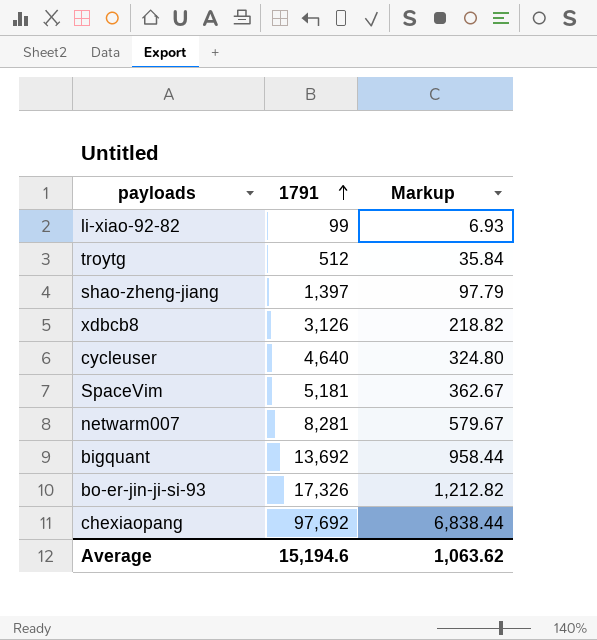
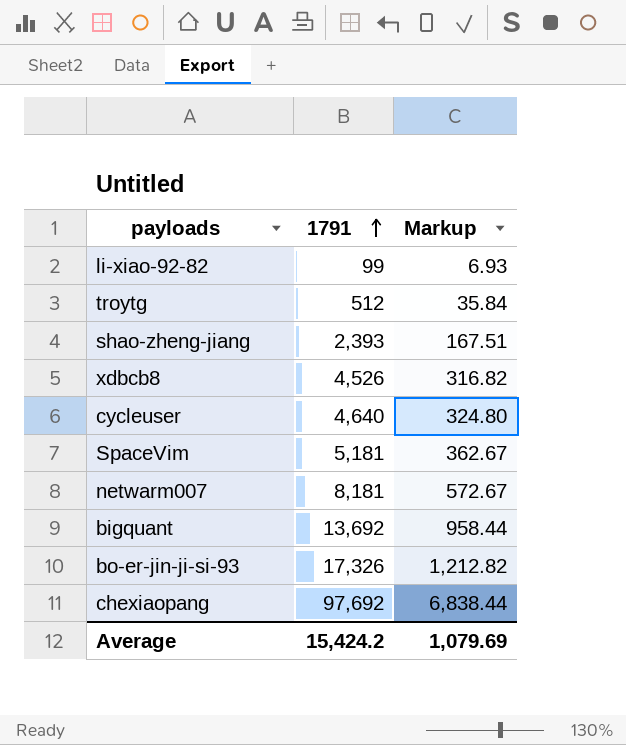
shao-zheng-jiang | 1791: 1,397 -> 2,393
shao-zheng-jiang | Markup: 97.79 -> 167.51
xdbcb8 | 1791: 3,126 -> 4,526
xdbcb8 | Markup: 218.82 -> 316.82
netwarm007 | 1791: 8,281 -> 8,181
netwarm007 | Markup: 579.67 -> 572.67
Average | 1791: 15,194.6 -> 15,424.2
Average | Markup: 1,063.62 -> 1,079.69

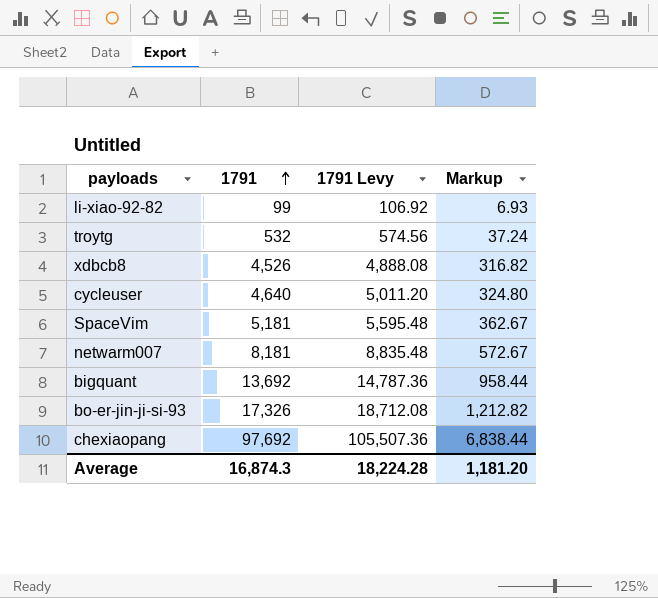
column 1791 Levy | formula: none -> [1791] * 1.08
row shao-zheng-jiang: 2,393 | 167.51 -> none
troytg | 1791: 512 -> 532
troytg | Markup: 35.84 -> 37.24
Average | 1791: 15,424.2 -> 16,874.3
Average | Markup: 1,079.69 -> 1,181.20

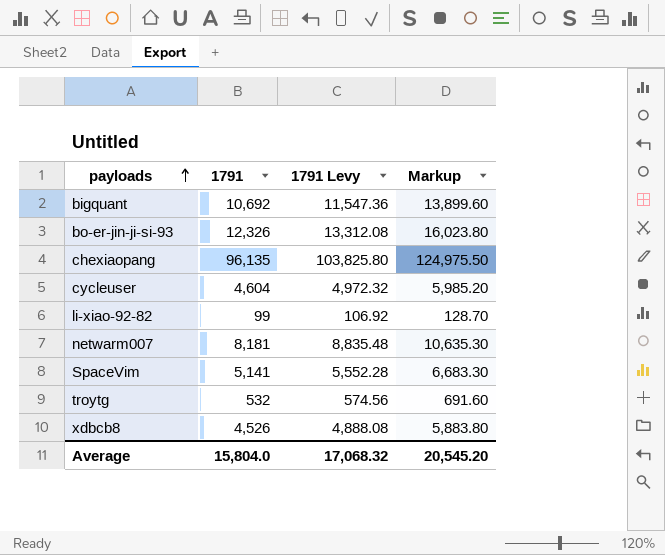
row order: 1791 ascending -> payloads ascending
column Markup | formula: [1791] * 0.07 -> [1791] * 1.3
bigquant | 1791: 13,692 -> 10,692
bigquant | 1791 Levy: 14,787.36 -> 11,547.36
bo-er-jin-ji-si-93 | 1791: 17,326 -> 12,326
bo-er-jin-ji-si-93 | 1791 Levy: 18,712.08 -> 13,312.08
chexiaopang | 1791: 97,692 -> 96,135
chexiaopang | 1791 Levy: 105,507.36 -> 103,825.80
cycleuser | 1791: 4,640 -> 4,604
cycleuser | 1791 Levy: 5,011.20 -> 4,972.32
SpaceVim | 1791: 5,181 -> 5,141
SpaceVim | 1791 Levy: 5,595.48 -> 5,552.28
Average | 1791: 16,874.3 -> 15,804.0
Average | 1791 Levy: 18,224.28 -> 17,068.32
Average | Markup: 1,181.20 -> 20,545.20

